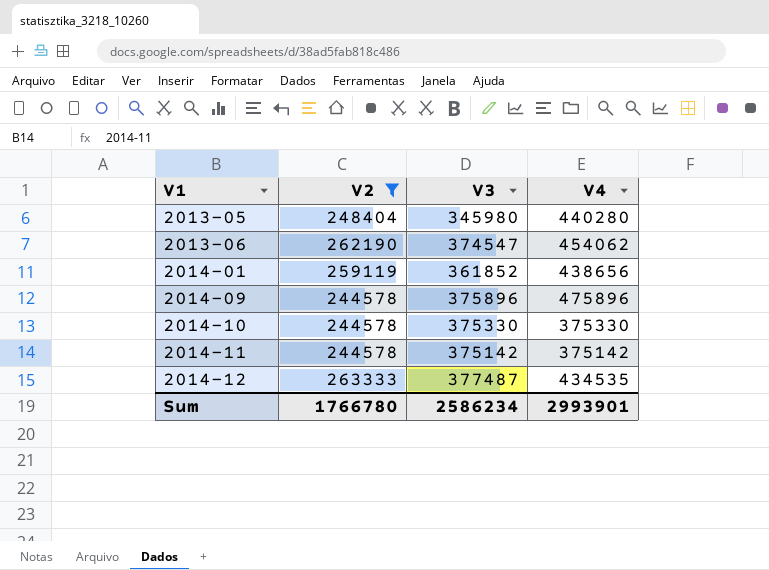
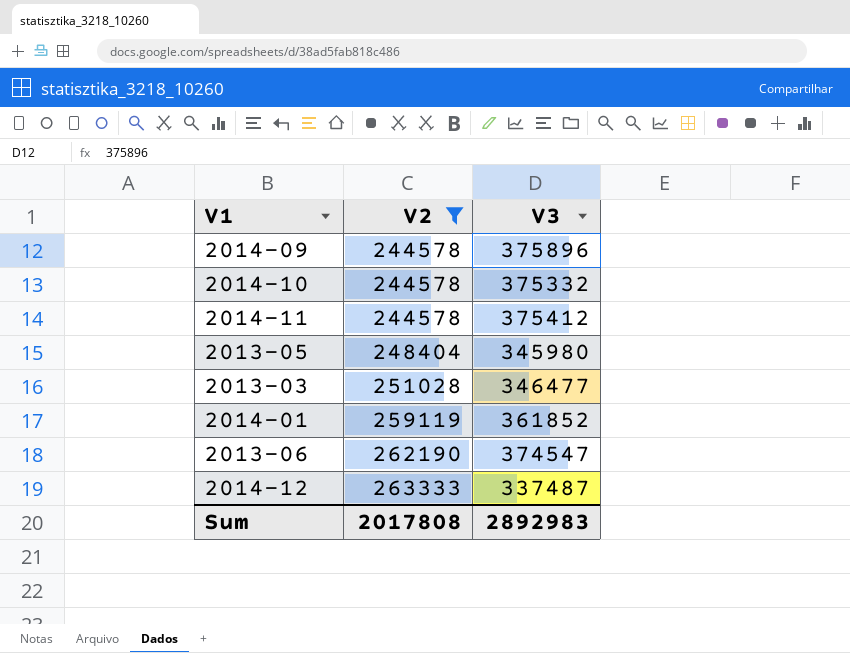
row order: V1 ascending -> V2 ascending
column V4 | position: 4 -> none
2014-10 | V3: 375330 -> 375332
2014-11 | V3: 375142 -> 375412
row 2013-03: none -> 251028 | 346477
2014-12 | V3: 377487 -> 337487
Sum | V2: 1766780 -> 2017808
Sum | V3: 2586234 -> 2892983

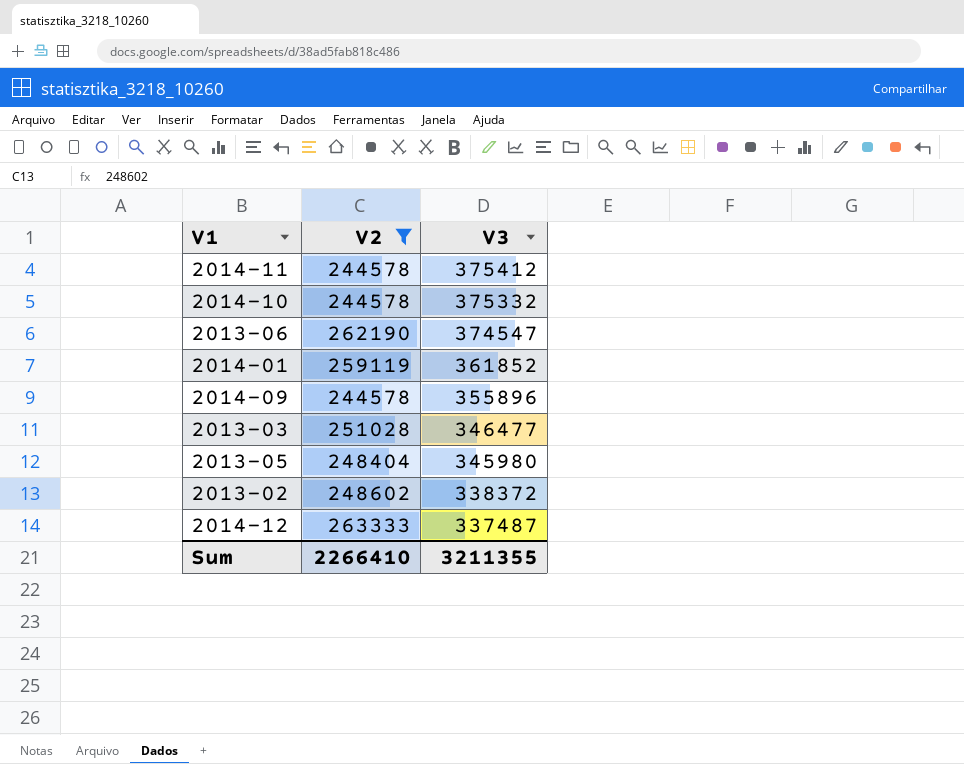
row order: V2 ascending -> V3 descending
2014-09 | V3: 375896 -> 355896
row 2013-02: none -> 248602 | 338372
Sum | V2: 2017808 -> 2266410
Sum | V3: 2892983 -> 3211355

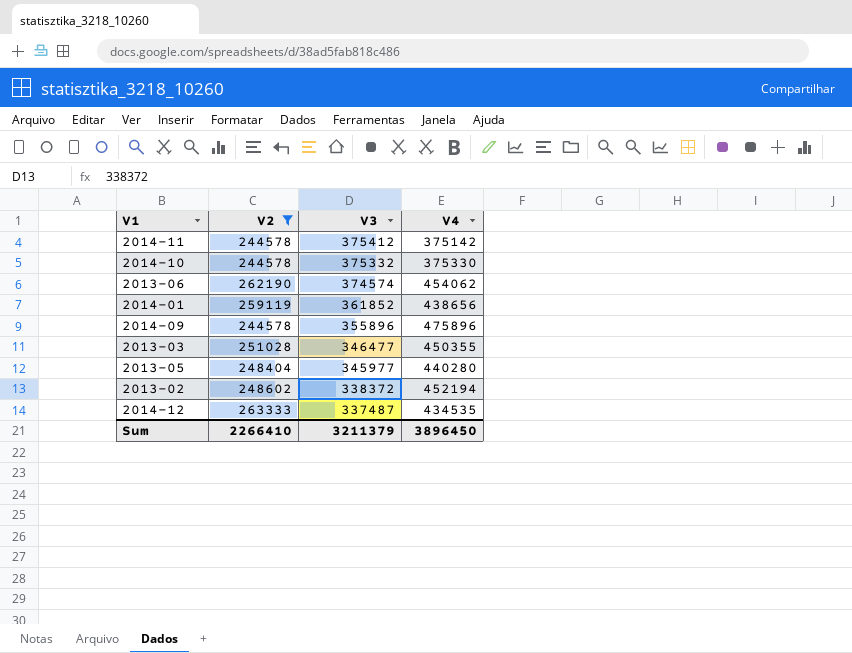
column V4 | position: none -> 4
2013-06 | V3: 374547 -> 374574
2013-05 | V3: 345980 -> 345977
Sum | V3: 3211355 -> 3211379

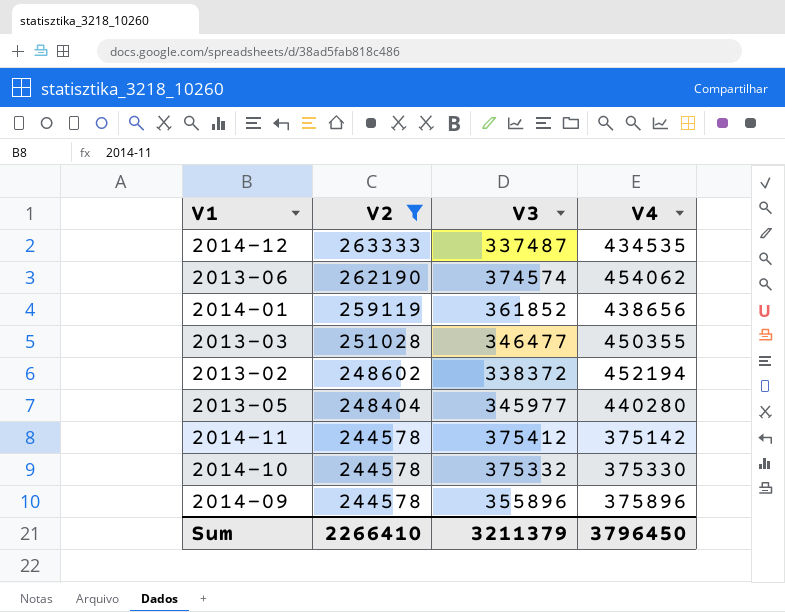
row order: V3 descending -> V2 descending
2014-09 | V4: 475896 -> 375896
Sum | V4: 3896450 -> 3796450

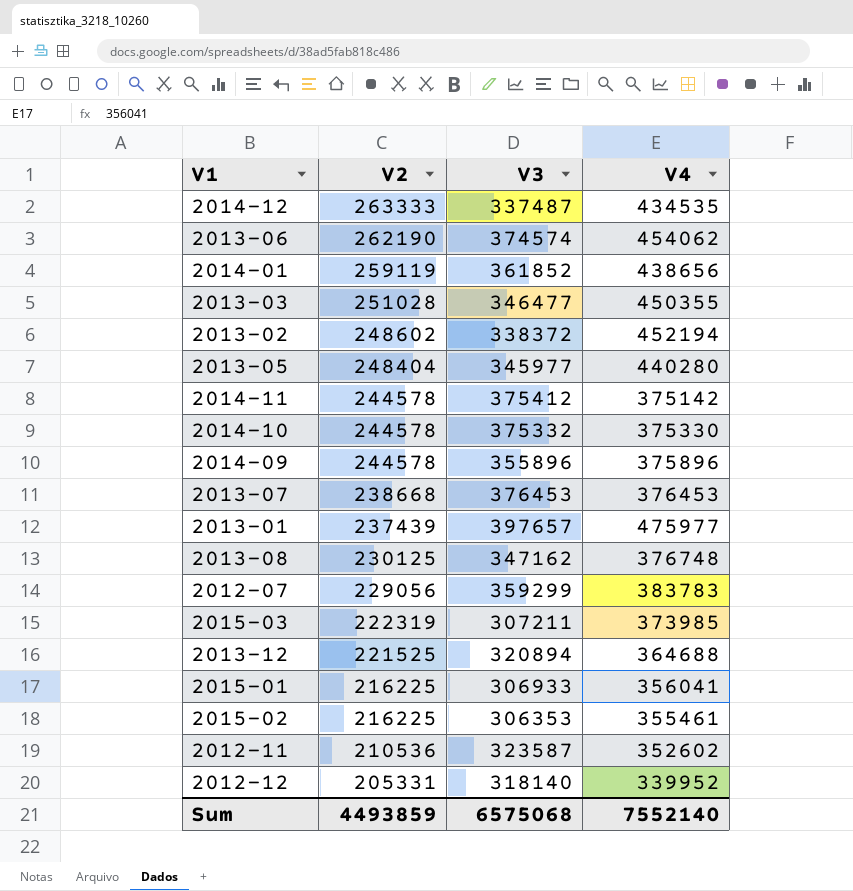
filter: V2 >= 244578 -> none
Sum | V2: 2266410 -> 4493859
Sum | V3: 3211379 -> 6575068
Sum | V4: 3796450 -> 7552140

